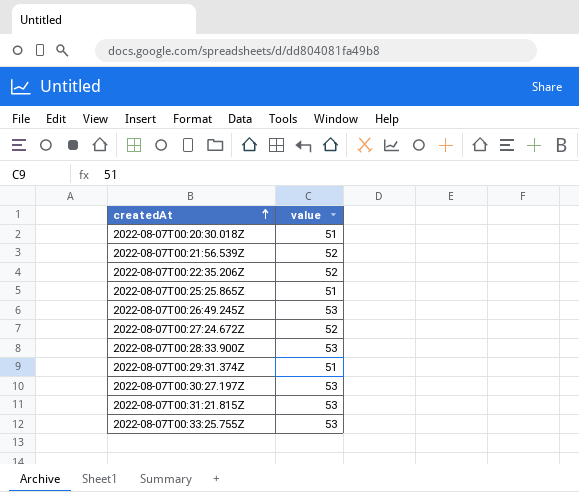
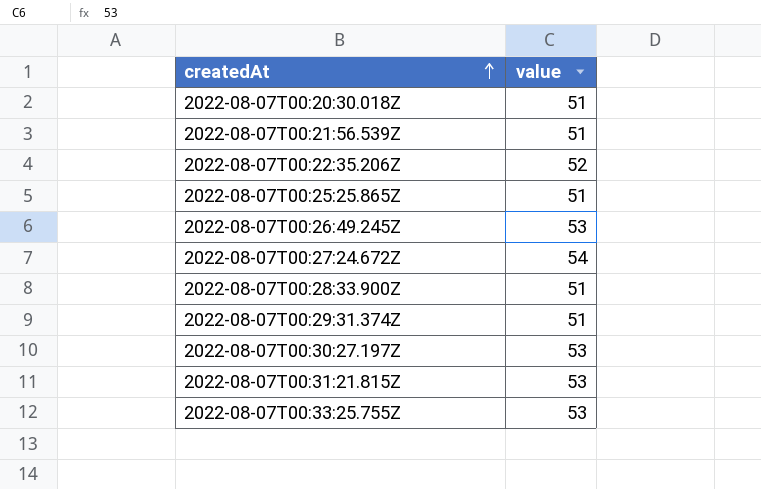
2022-08-07T00:21:56.539Z | value: 52 -> 51
2022-08-07T00:27:24.672Z | value: 52 -> 54
2022-08-07T00:28:33.900Z | value: 53 -> 51

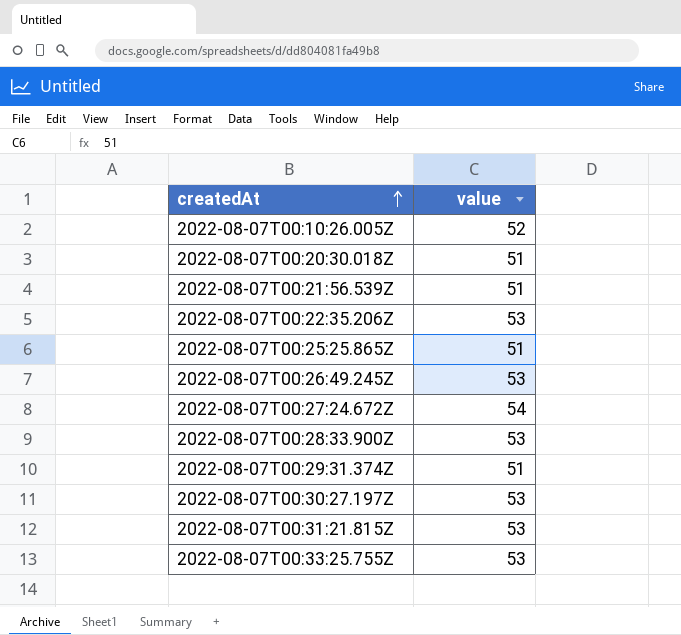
row 2022-08-07T00:10:26.005Z: none -> 52
2022-08-07T00:22:35.206Z | value: 52 -> 53
2022-08-07T00:28:33.900Z | value: 51 -> 53

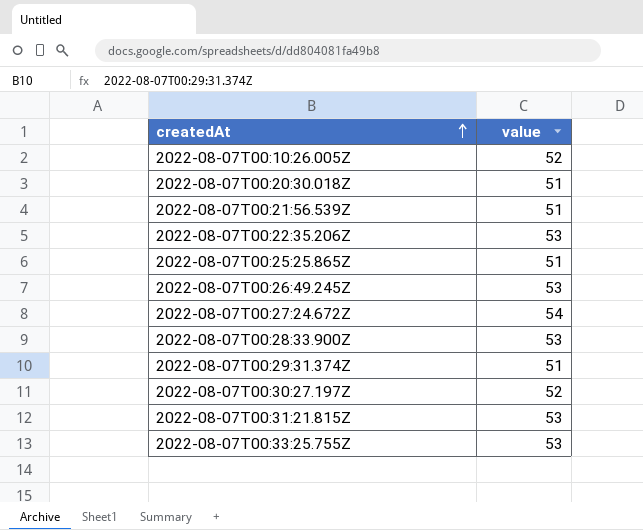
2022-08-07T00:30:27.197Z | value: 53 -> 52

